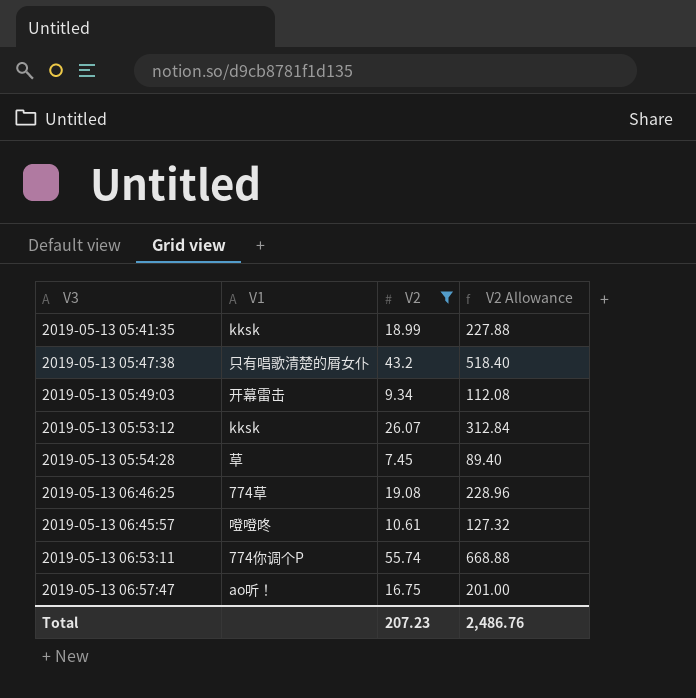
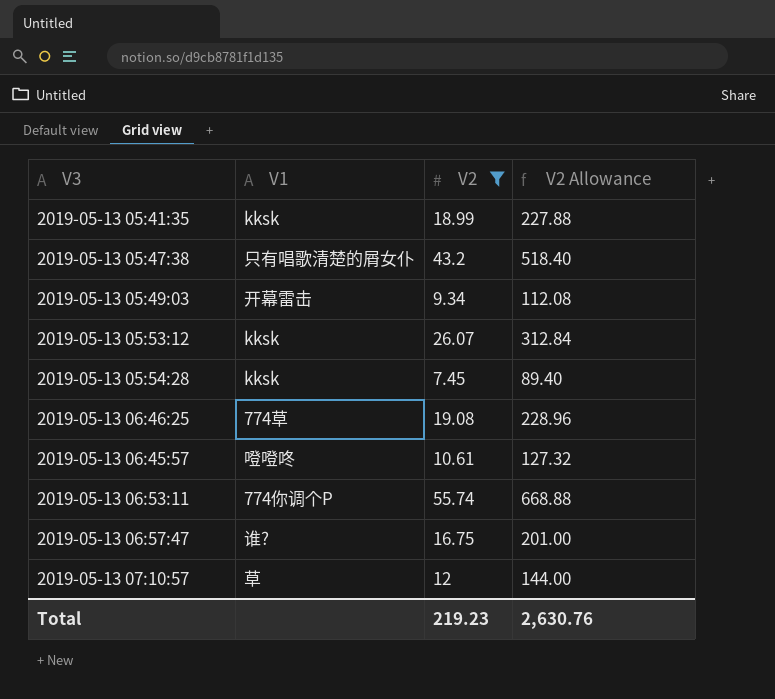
2019-05-13 05:54:28 | V1: 草 -> kksk
2019-05-13 06:57:47 | V1: ao听！ -> 谁?
row 2019-05-13 07:10:57: none -> 草 | 12 | 144.00
Total | V2: 207.23 -> 219.23
Total | V2 Allowance: 2,486.76 -> 2,630.76

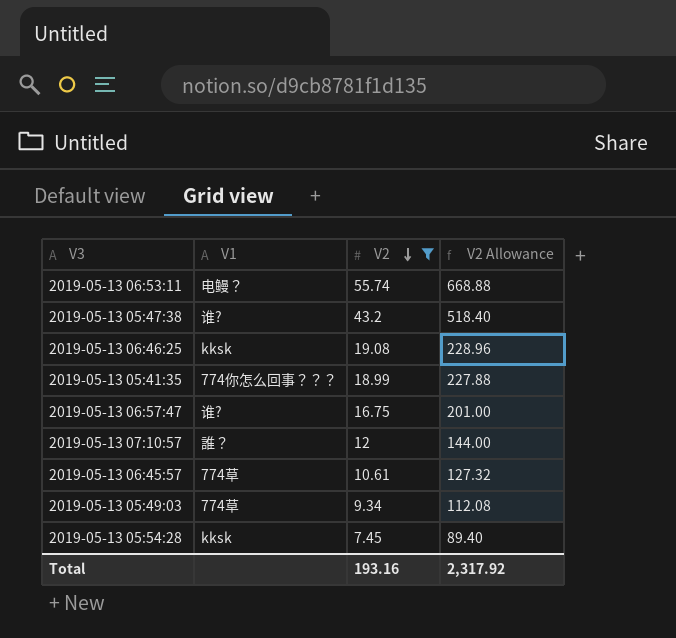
row order: none -> V2 descending
row 2019-05-13 05:53:12: kksk | 26.07 | 312.84 -> none
2019-05-13 06:53:11 | V1: 774你调个P -> 电鳗？
2019-05-13 05:47:38 | V1: 只有唱歌清楚的屑女仆 -> 谁?
2019-05-13 06:46:25 | V1: 774草 -> kksk
2019-05-13 05:41:35 | V1: kksk -> 774你怎么回事？？？
2019-05-13 07:10:57 | V1: 草 -> 誰？
2019-05-13 06:45:57 | V1: 噔噔咚 -> 774草
2019-05-13 05:49:03 | V1: 开幕雷击 -> 774草
Total | V2: 219.23 -> 193.16
Total | V2 Allowance: 2,630.76 -> 2,317.92

